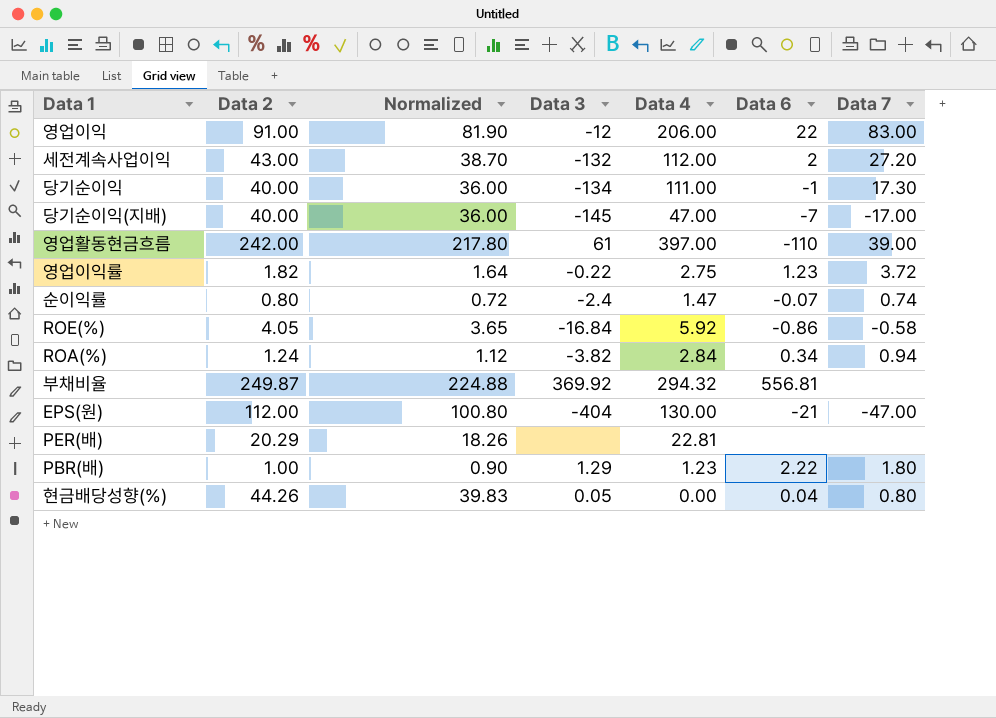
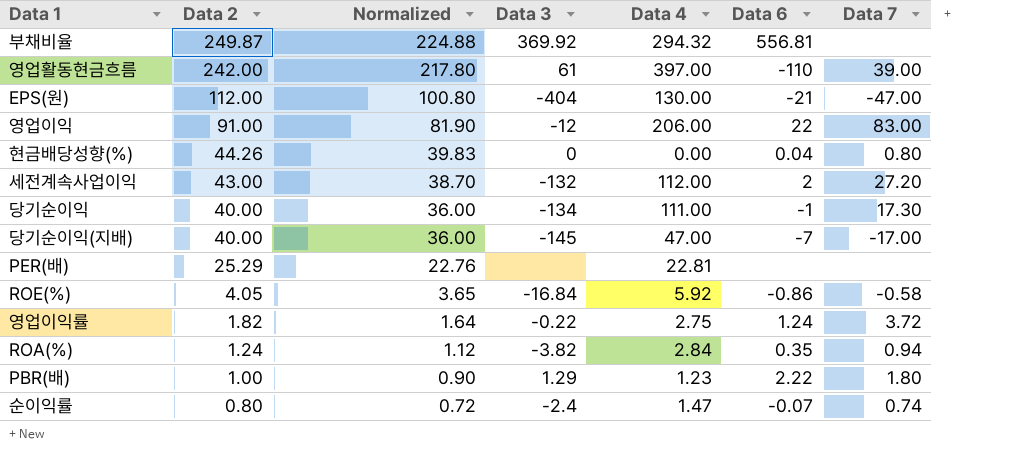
row order: none -> Data 2 descending
현금배당성향(%) | Data 3: 0.05 -> 0
PER(배) | Data 2: 20.29 -> 25.29
PER(배) | Normalized: 18.26 -> 22.76
영업이익률 | Data 6: 1.23 -> 1.24
ROA(%) | Data 6: 0.34 -> 0.35

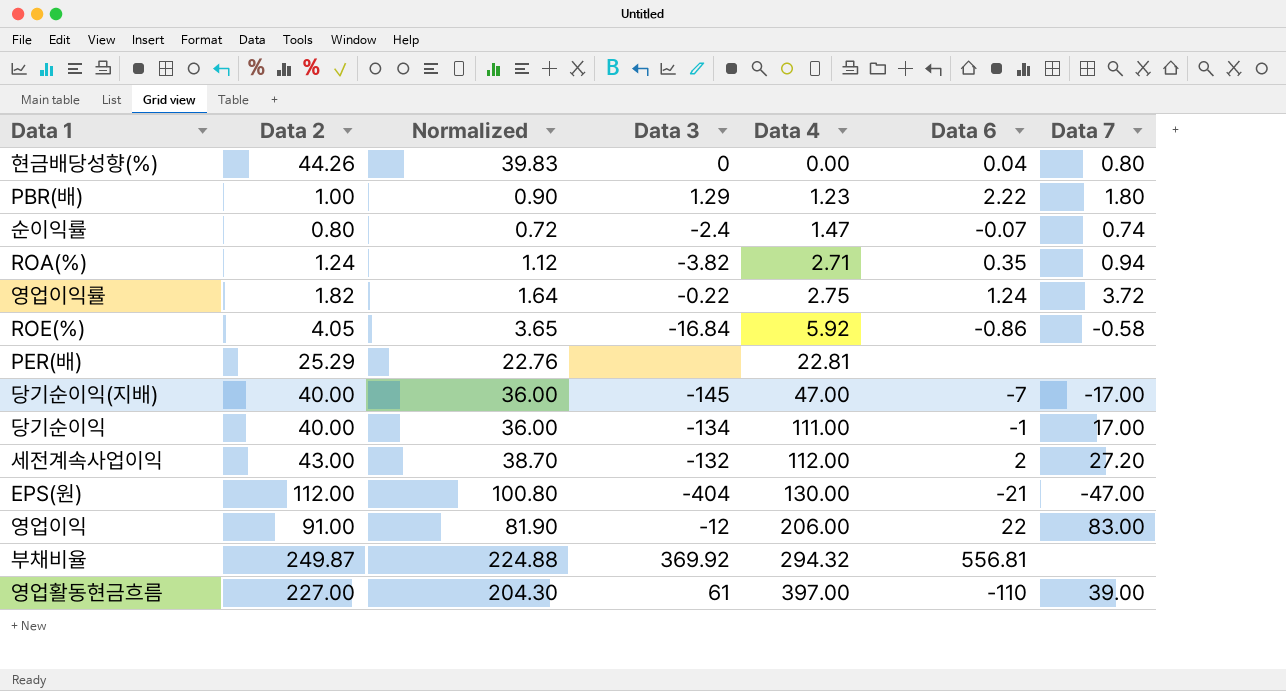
row order: Data 2 descending -> Data 4 ascending
ROA(%) | Data 4: 2.84 -> 2.71
당기순이익 | Data 7: 17.30 -> 17.00
영업활동현금흐름 | Data 2: 242.00 -> 227.00
영업활동현금흐름 | Normalized: 217.80 -> 204.30

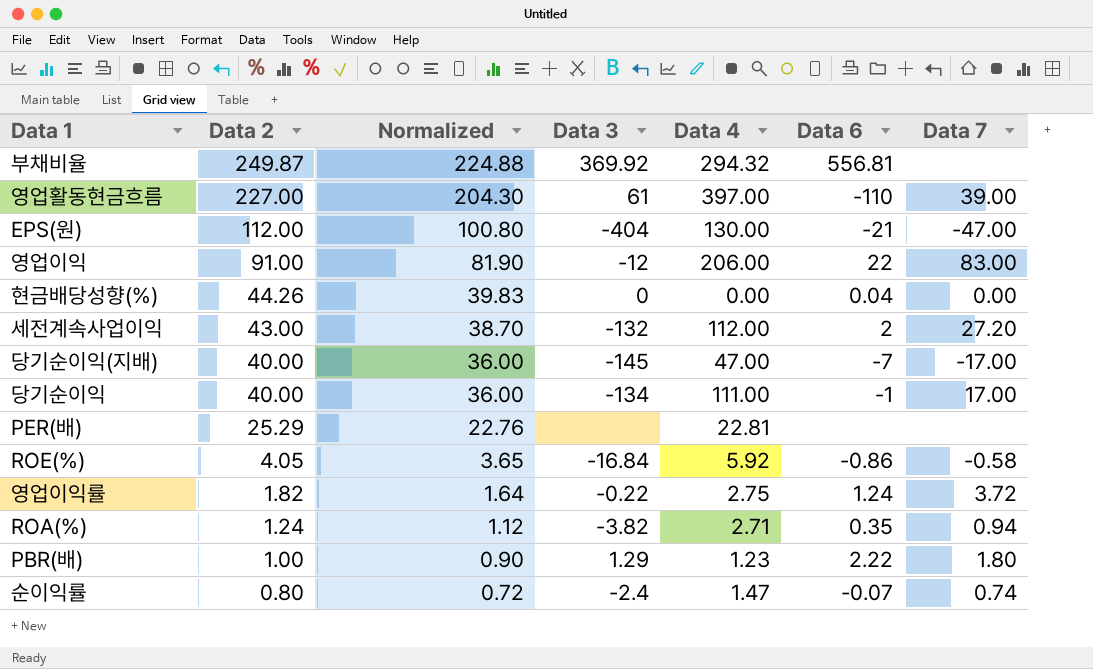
row order: Data 4 ascending -> Data 2 descending
현금배당성향(%) | Data 7: 0.80 -> 0.00

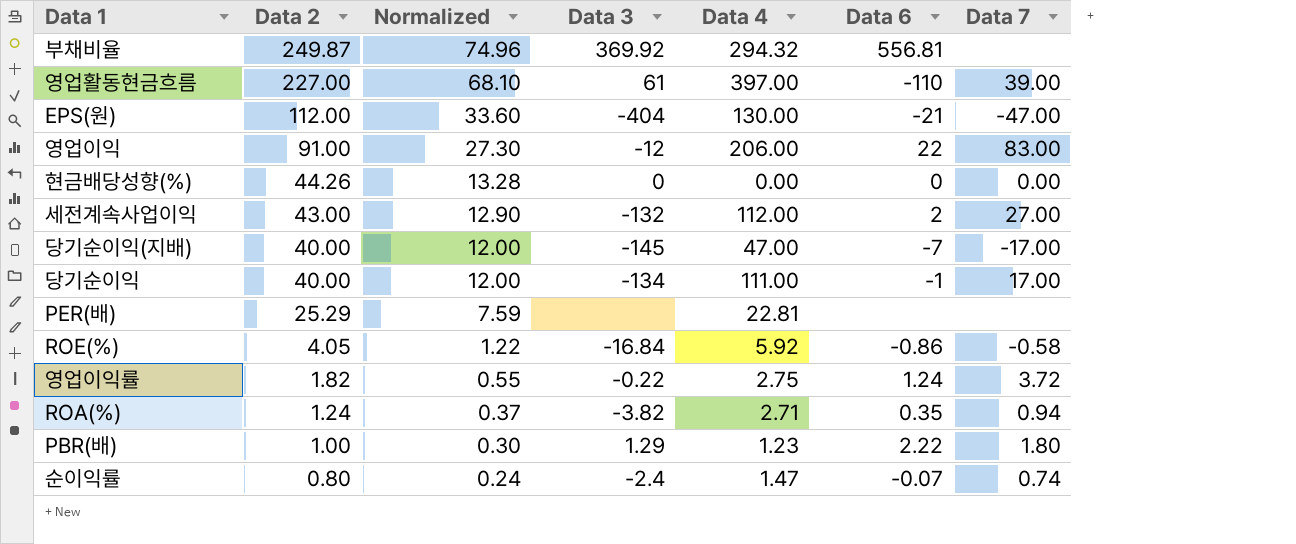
column Normalized | formula: [Data 2] * 0.9 -> [Data 2] * 0.3
현금배당성향(%) | Data 6: 0.04 -> 0
세전계속사업이익 | Data 7: 27.20 -> 27.00

